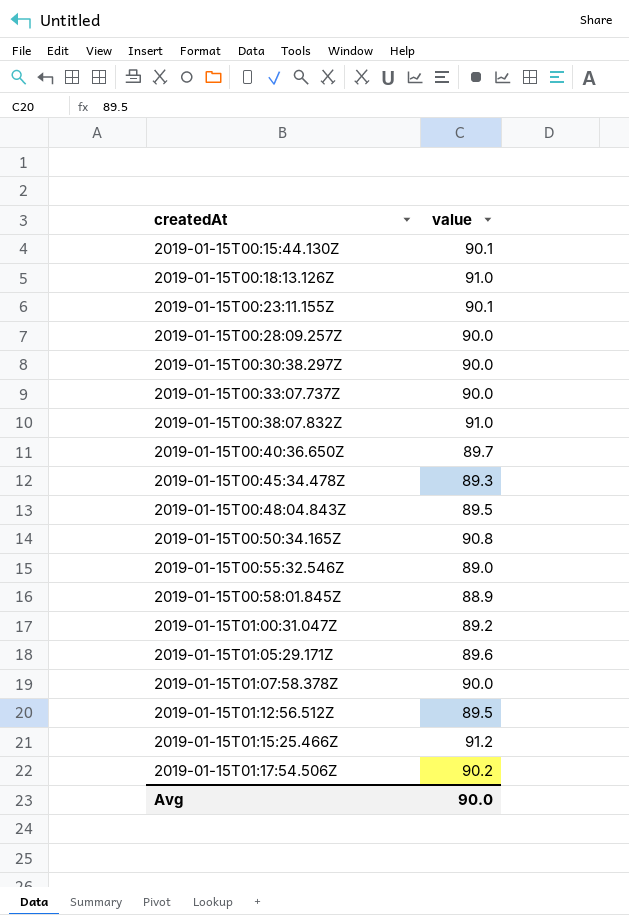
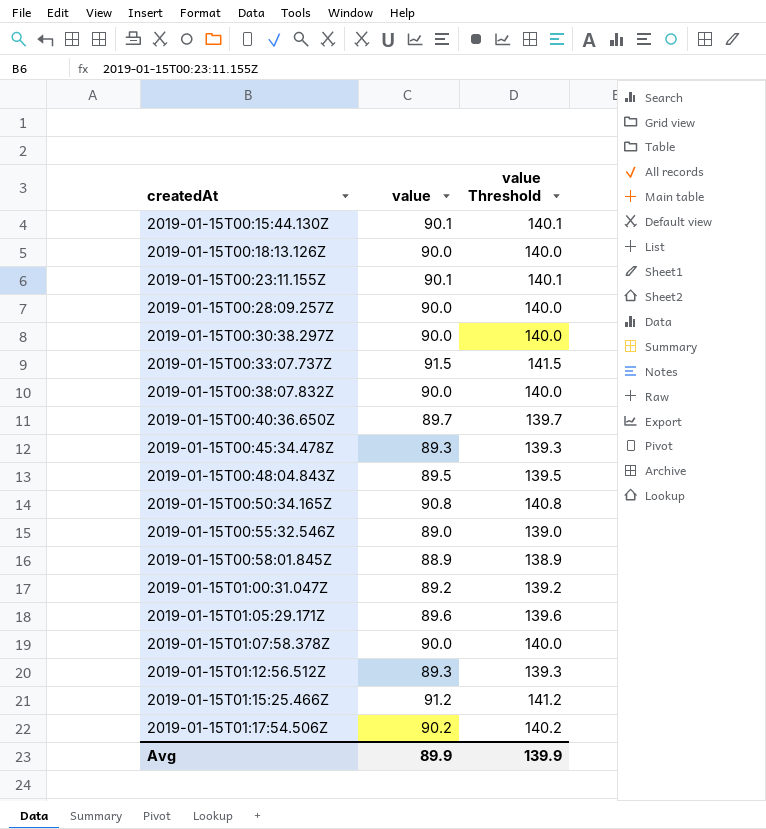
column value Threshold | formula: none -> [value] + 50
2019-01-15T00:18:13.126Z | value: 91.0 -> 90.0
2019-01-15T00:33:07.737Z | value: 90.0 -> 91.5
2019-01-15T00:38:07.832Z | value: 91.0 -> 90.0
2019-01-15T01:12:56.512Z | value: 89.5 -> 89.3
Avg | value: 90.0 -> 89.9

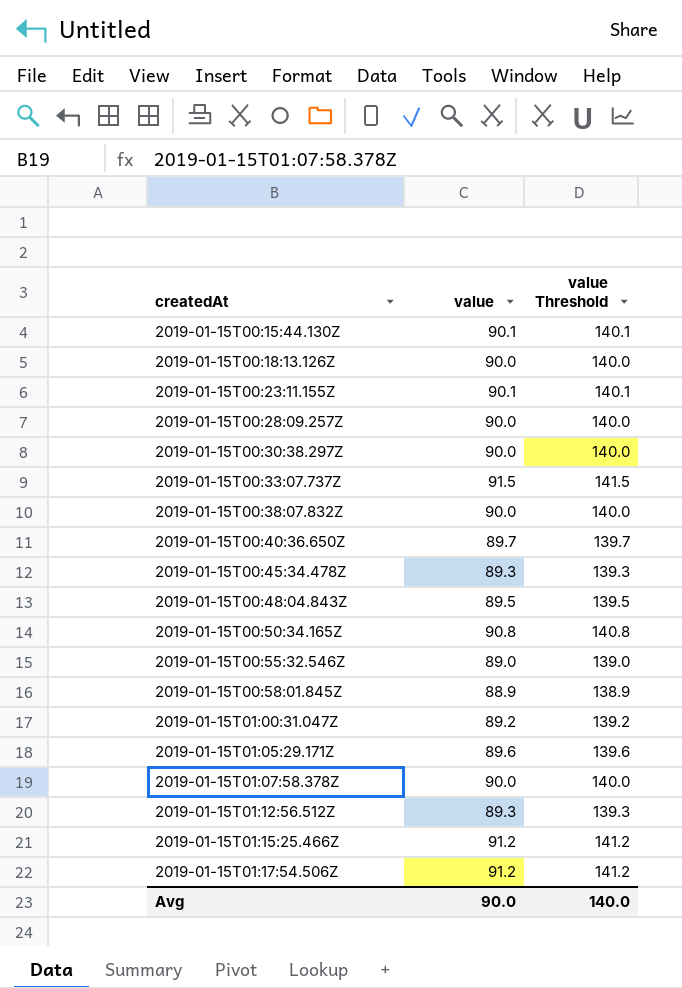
2019-01-15T01:17:54.506Z | value: 90.2 -> 91.2
2019-01-15T01:17:54.506Z | value Threshold: 140.2 -> 141.2
Avg | value: 89.9 -> 90.0
Avg | value Threshold: 139.9 -> 140.0

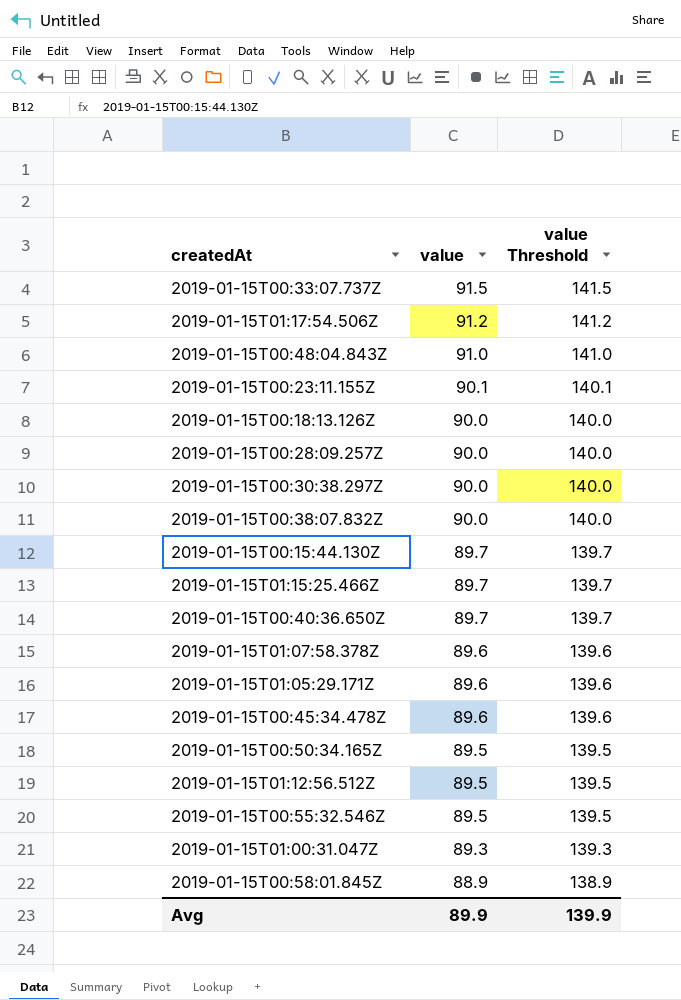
row order: createdAt ascending -> value descending
2019-01-15T00:48:04.843Z | value: 89.5 -> 91.0
2019-01-15T00:48:04.843Z | value Threshold: 139.5 -> 141.0
2019-01-15T00:15:44.130Z | value: 90.1 -> 89.7
2019-01-15T00:15:44.130Z | value Threshold: 140.1 -> 139.7
2019-01-15T01:15:25.466Z | value: 91.2 -> 89.7
2019-01-15T01:15:25.466Z | value Threshold: 141.2 -> 139.7
2019-01-15T01:07:58.378Z | value: 90.0 -> 89.6
2019-01-15T01:07:58.378Z | value Threshold: 140.0 -> 139.6
2019-01-15T00:45:34.478Z | value: 89.3 -> 89.6
2019-01-15T00:45:34.478Z | value Threshold: 139.3 -> 139.6
2019-01-15T00:50:34.165Z | value: 90.8 -> 89.5
2019-01-15T00:50:34.165Z | value Threshold: 140.8 -> 139.5
2019-01-15T01:12:56.512Z | value: 89.3 -> 89.5
2019-01-15T01:12:56.512Z | value Threshold: 139.3 -> 139.5
2019-01-15T00:55:32.546Z | value: 89.0 -> 89.5
2019-01-15T00:55:32.546Z | value Threshold: 139.0 -> 139.5
2019-01-15T01:00:31.047Z | value: 89.2 -> 89.3
2019-01-15T01:00:31.047Z | value Threshold: 139.2 -> 139.3
Avg | value: 90.0 -> 89.9
Avg | value Threshold: 140.0 -> 139.9

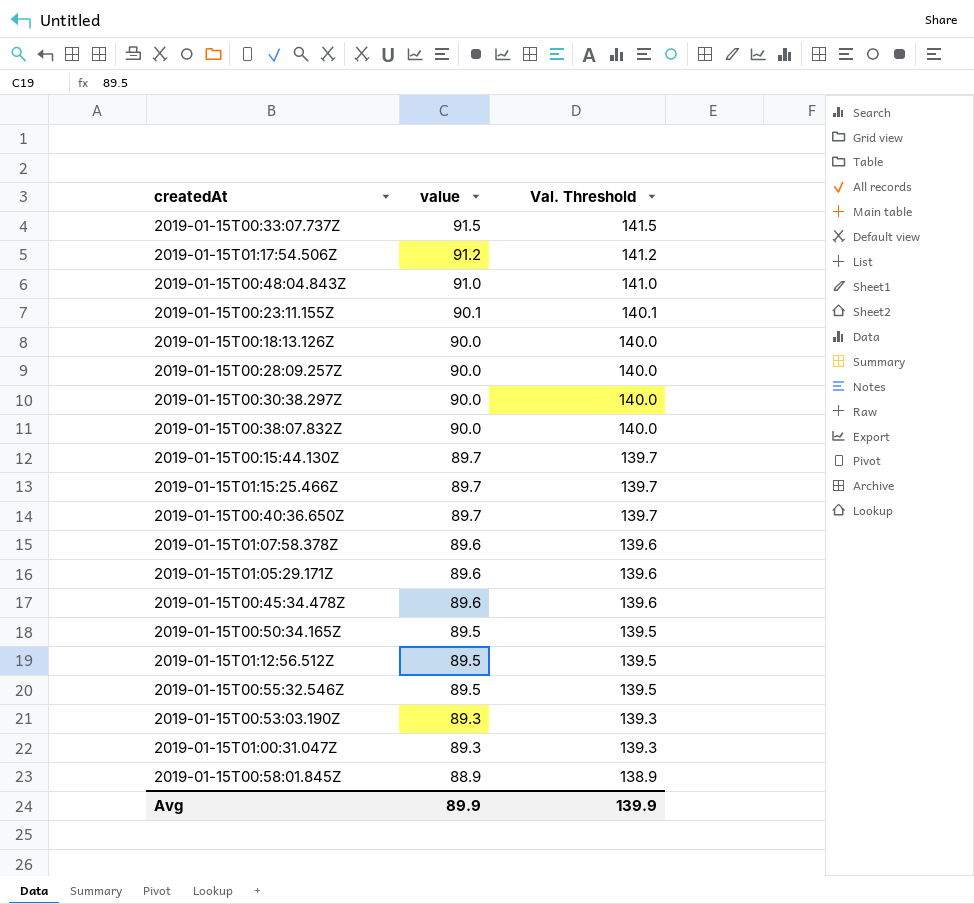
column name: value Threshold -> Val. Threshold
row 2019-01-15T00:53:03.190Z: none -> 89.3 | 139.3

